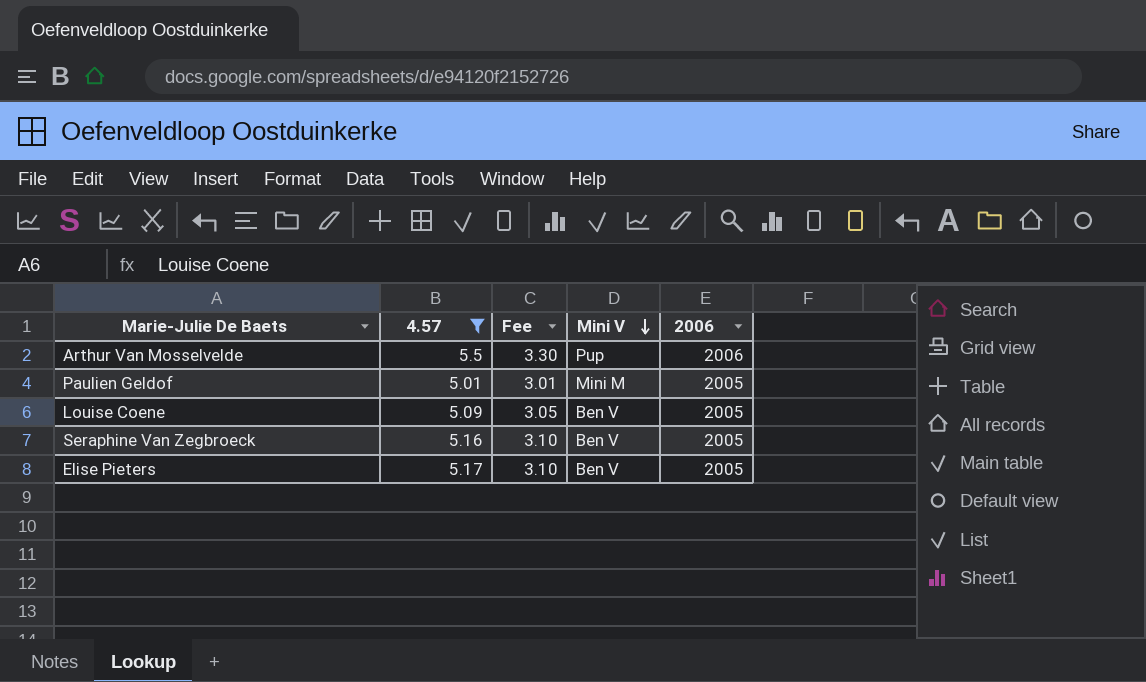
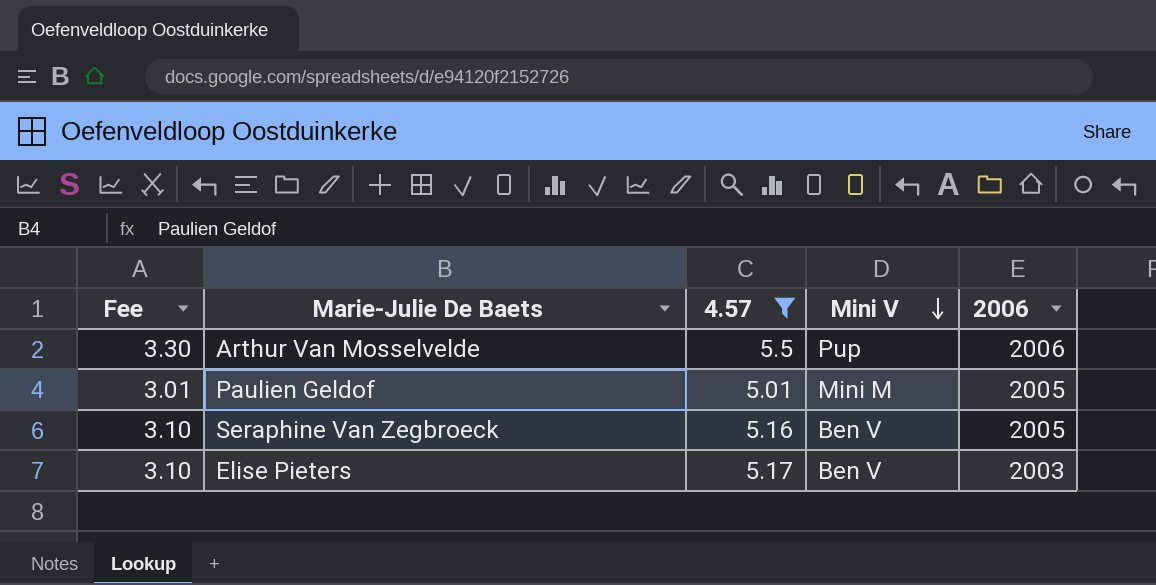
column Fee | position: 3 -> 1
row Louise Coene: 5.09 | 3.05 | Ben V | 2005 -> none
Elise Pieters | 2006: 2005 -> 2003

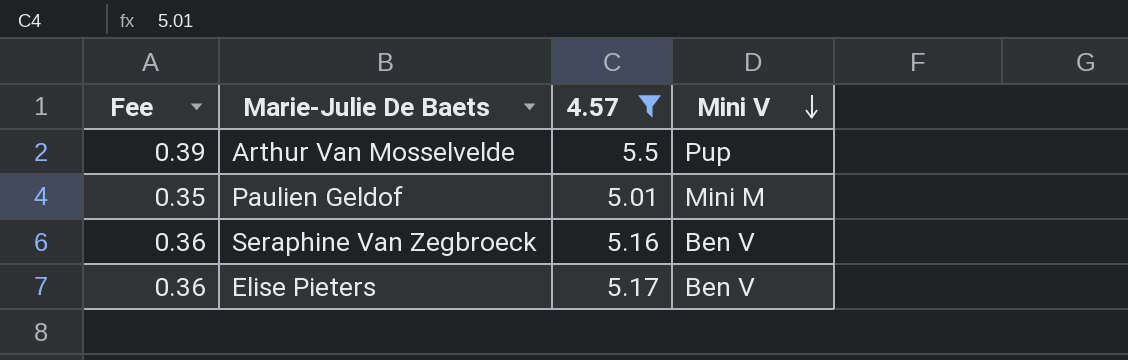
column 2006 | position: 5 -> none
column Fee | formula: [4.57] * 0.6 -> [4.57] * 0.07

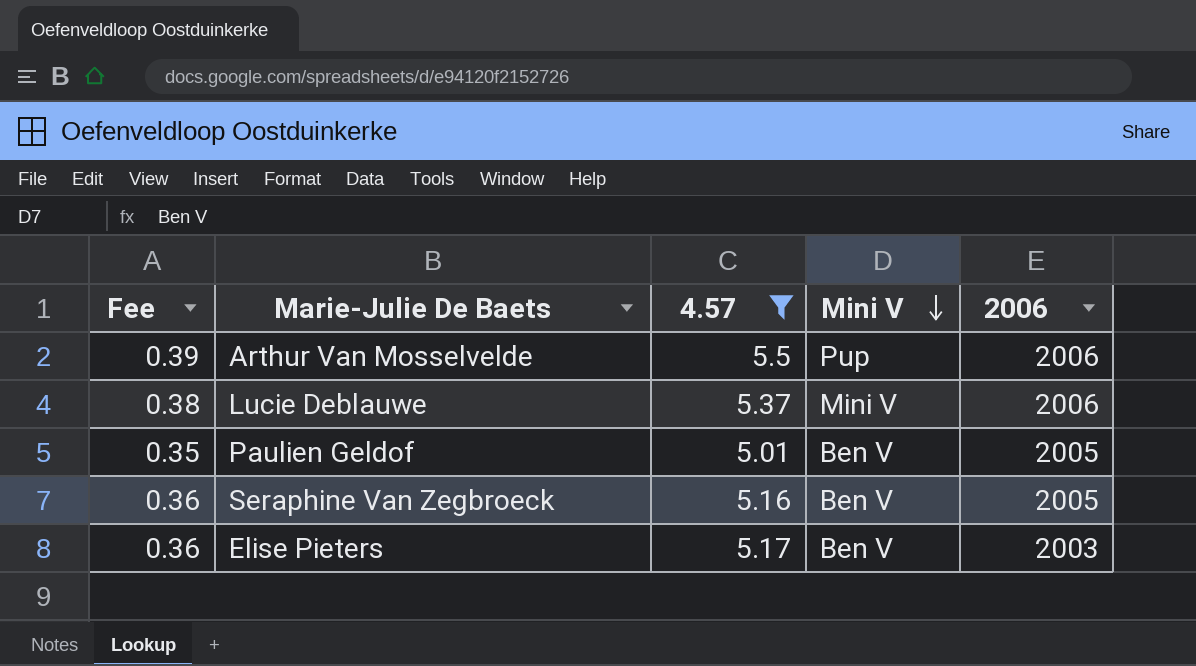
column 2006 | position: none -> 5
row Lucie Deblauwe: none -> 0.38 | 5.37 | Mini V | 2006
Paulien Geldof | Mini V: Mini M -> Ben V

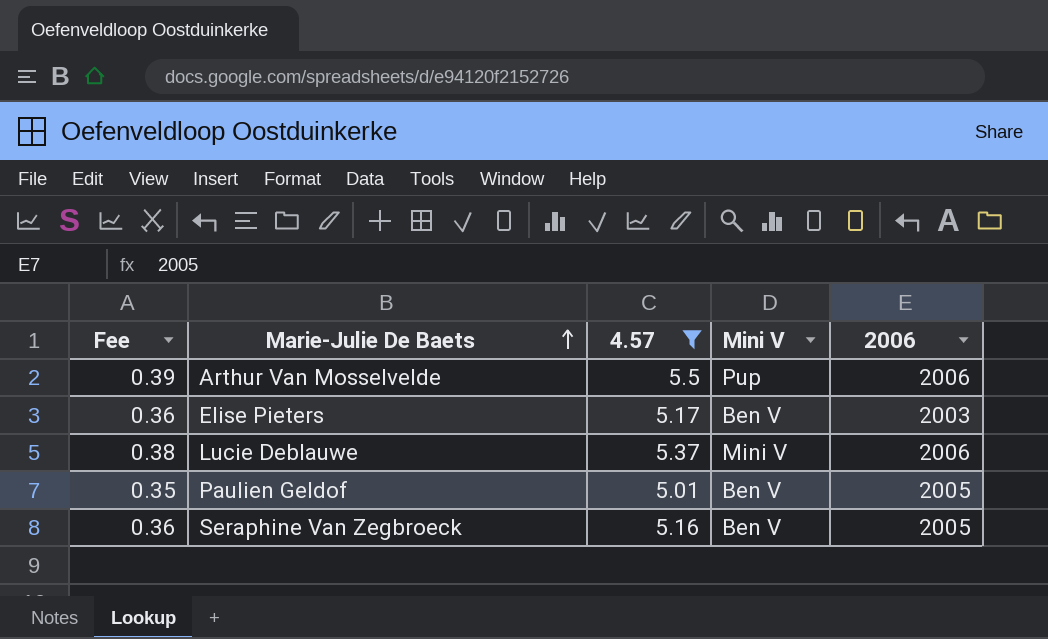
row order: Mini V descending -> Marie-Julie De Baets ascending

